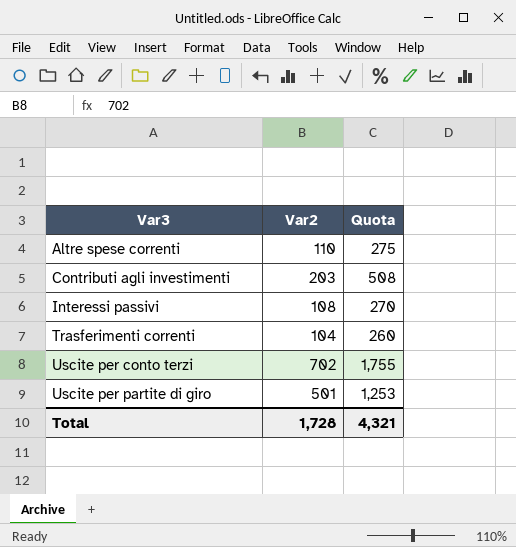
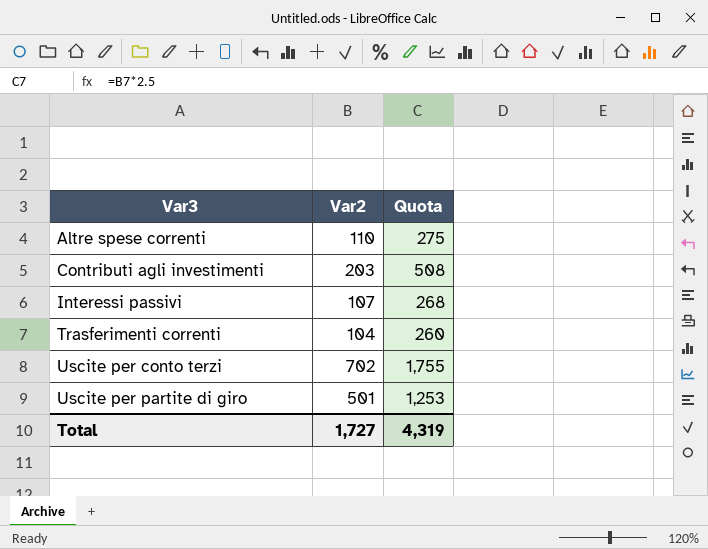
Interessi passivi | Var2: 108 -> 107
Interessi passivi | Quota: 270 -> 268
Total | Var2: 1,728 -> 1,727
Total | Quota: 4,321 -> 4,319

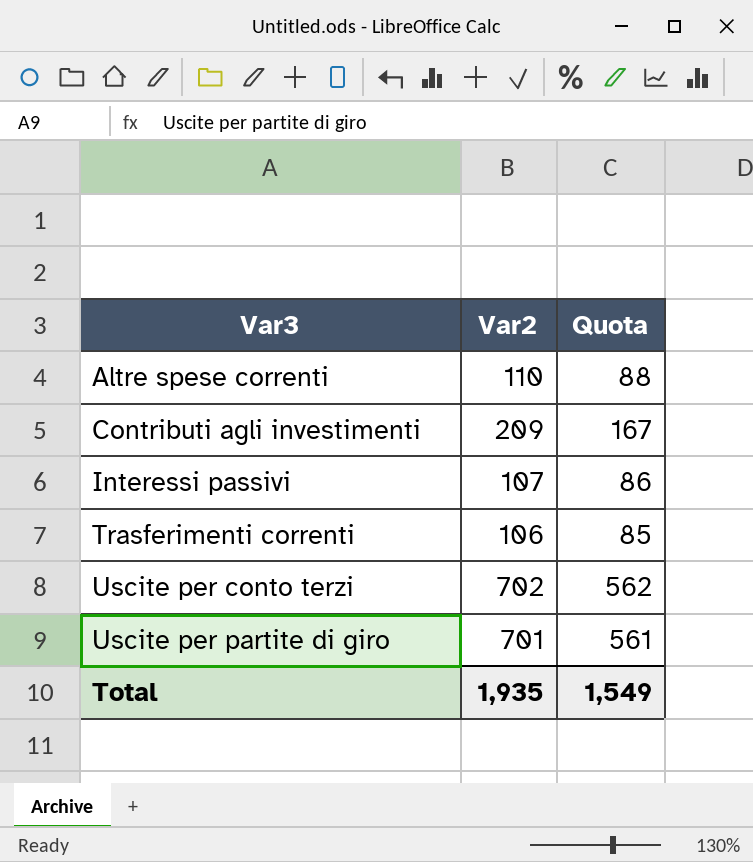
column Quota | formula: [Var2] * 2.5 -> [Var2] * 0.8
Contributi agli investimenti | Var2: 203 -> 209
Trasferimenti correnti | Var2: 104 -> 106
Uscite per partite di giro | Var2: 501 -> 701
Total | Var2: 1,727 -> 1,935
Total | Quota: 4,319 -> 1,549

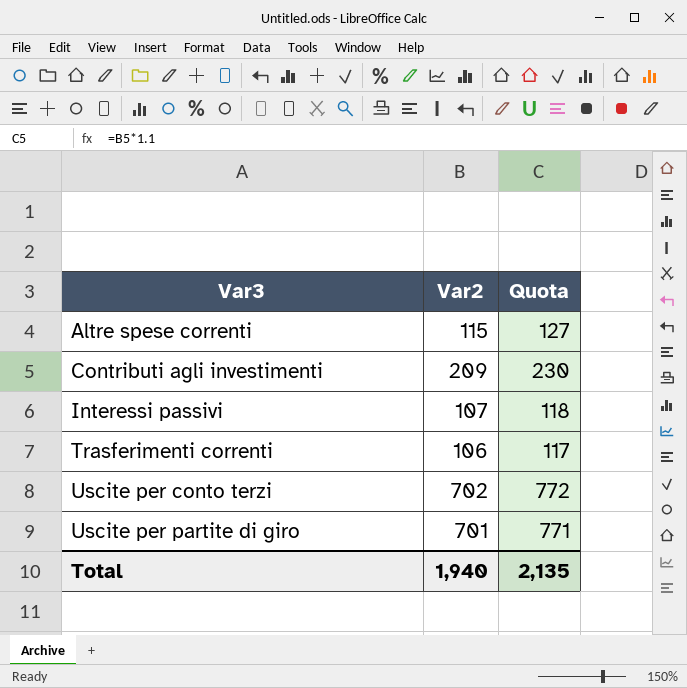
column Quota | formula: [Var2] * 0.8 -> [Var2] * 1.1
Altre spese correnti | Var2: 110 -> 115
Total | Var2: 1,935 -> 1,940
Total | Quota: 1,549 -> 2,135

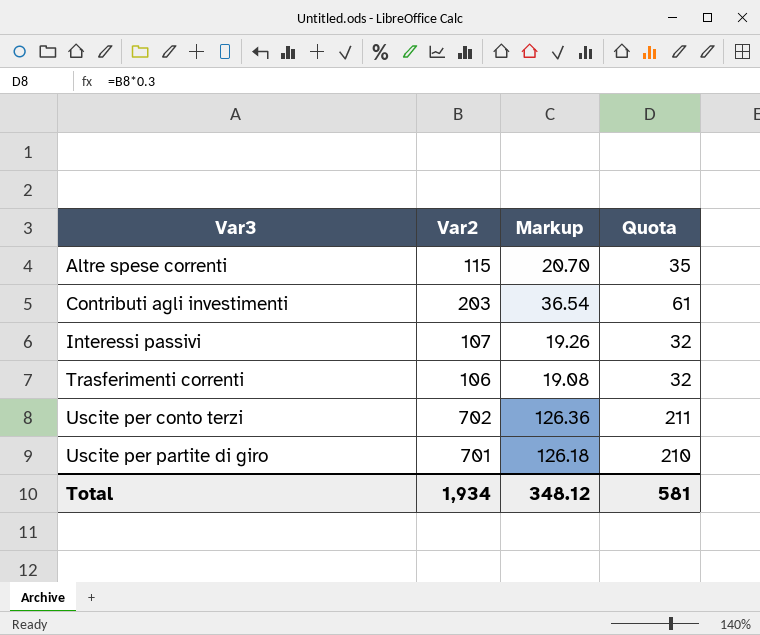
column Markup | formula: none -> [Var2] * 0.18
column Quota | formula: [Var2] * 1.1 -> [Var2] * 0.3
Contributi agli investimenti | Var2: 209 -> 203
Total | Var2: 1,940 -> 1,934
Total | Quota: 2,135 -> 581

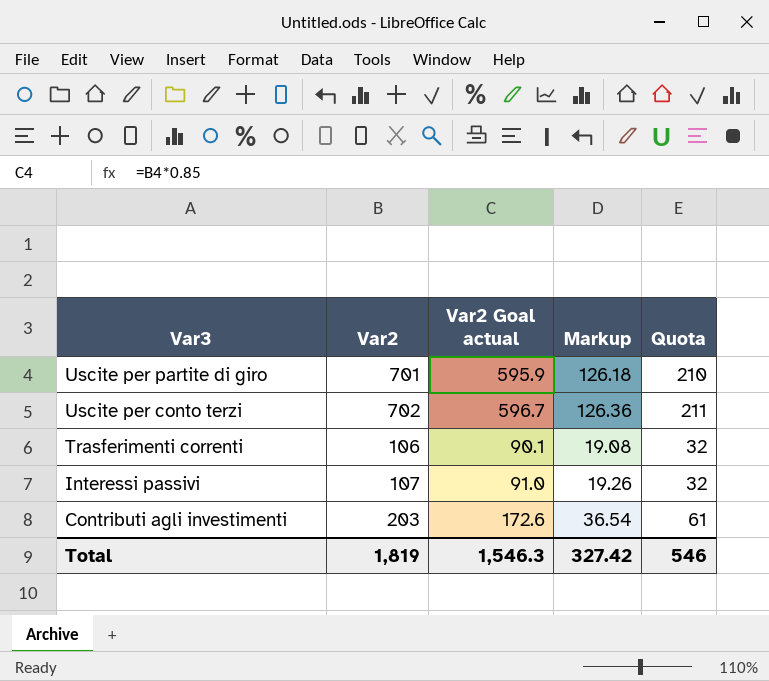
row order: Var3 ascending -> Var3 descending
column Var2 Goal actual | formula: none -> [Var2] * 0.85
row Altre spese correnti: 115 | 20.70 | 35 -> none
Total | Var2: 1,934 -> 1,819
Total | Markup: 348.12 -> 327.42
Total | Quota: 581 -> 546

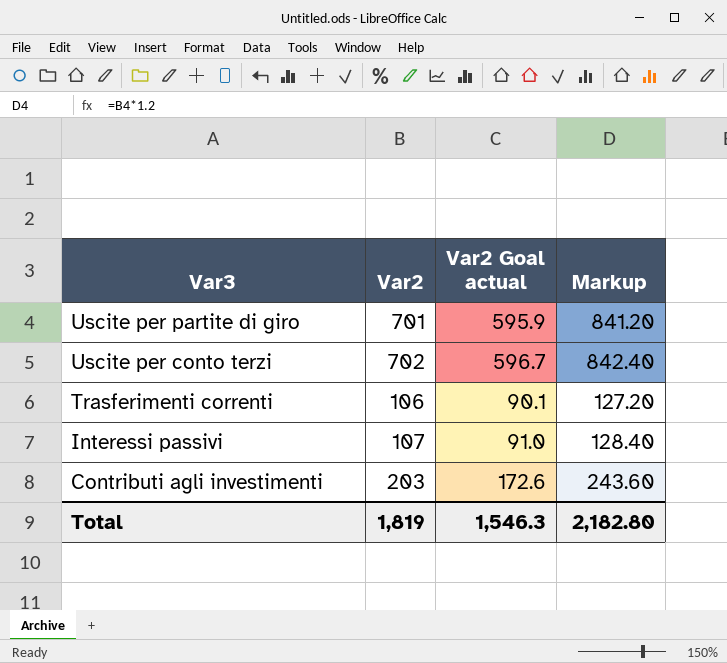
column Quota | formula: [Var2] * 0.3 -> none
column Markup | formula: [Var2] * 0.18 -> [Var2] * 1.2
Total | Markup: 327.42 -> 2,182.80

